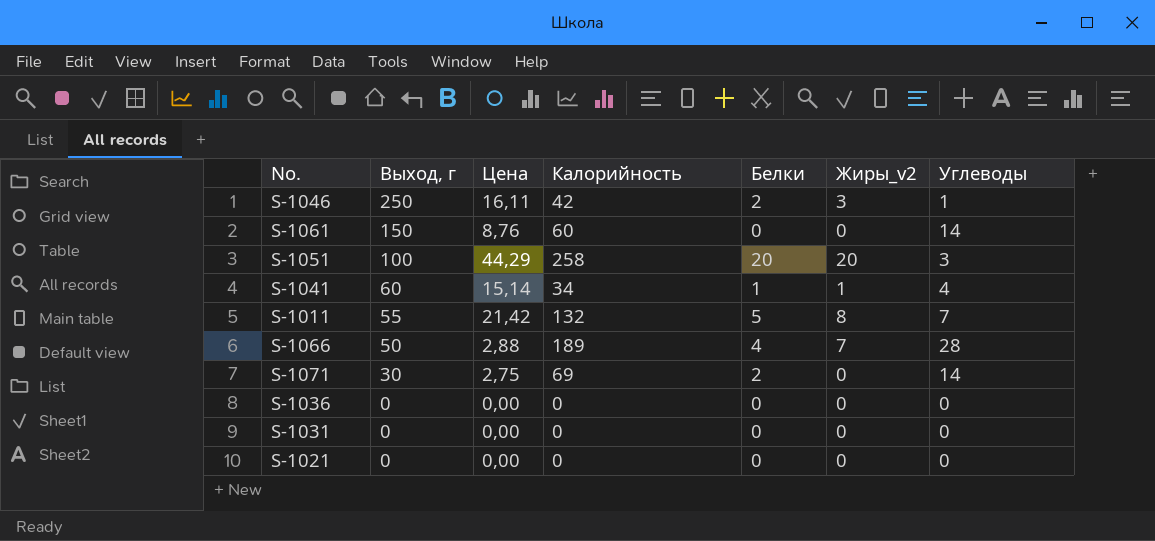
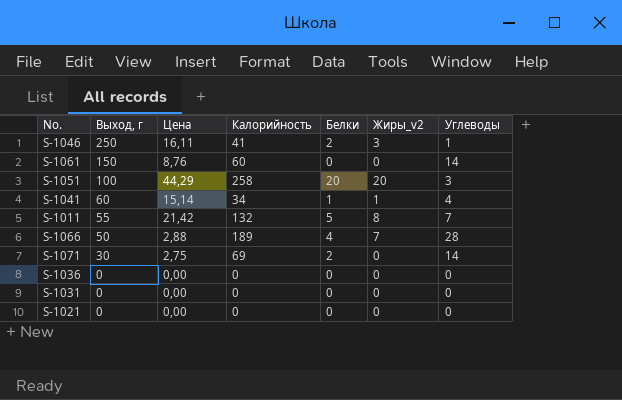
S-1046 | Калорийность: 42 -> 41

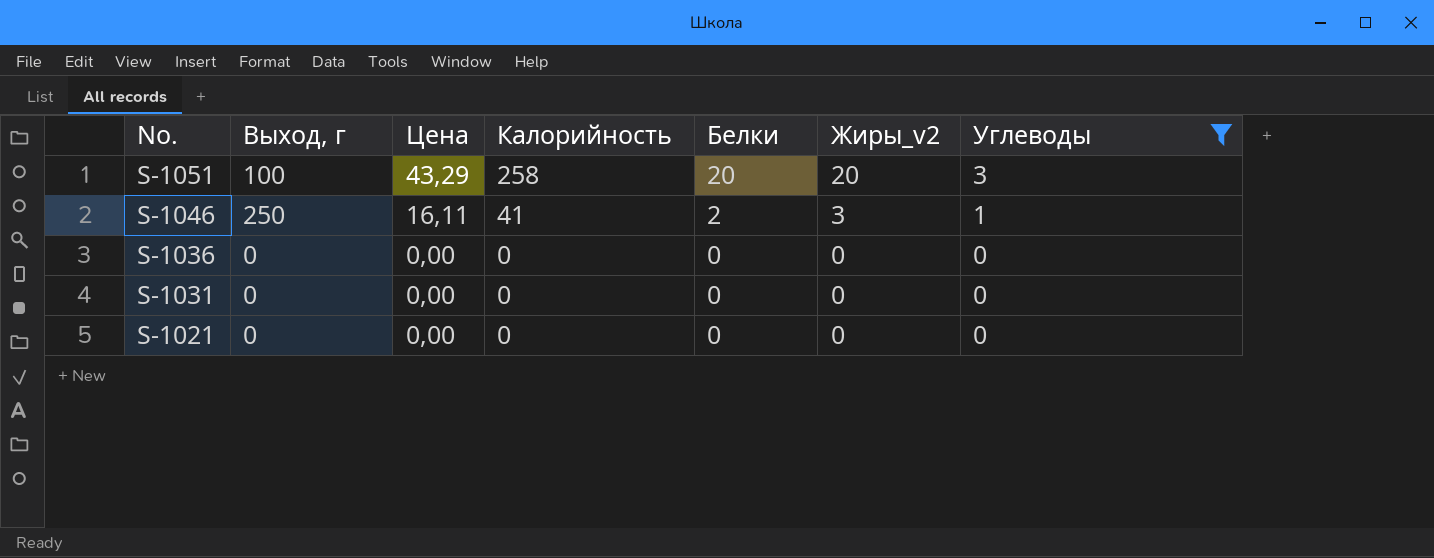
filter: none -> Углеводы <= 3
row order: Выход, г descending -> No. descending
S-1051 | Цена: 44,29 -> 43,29

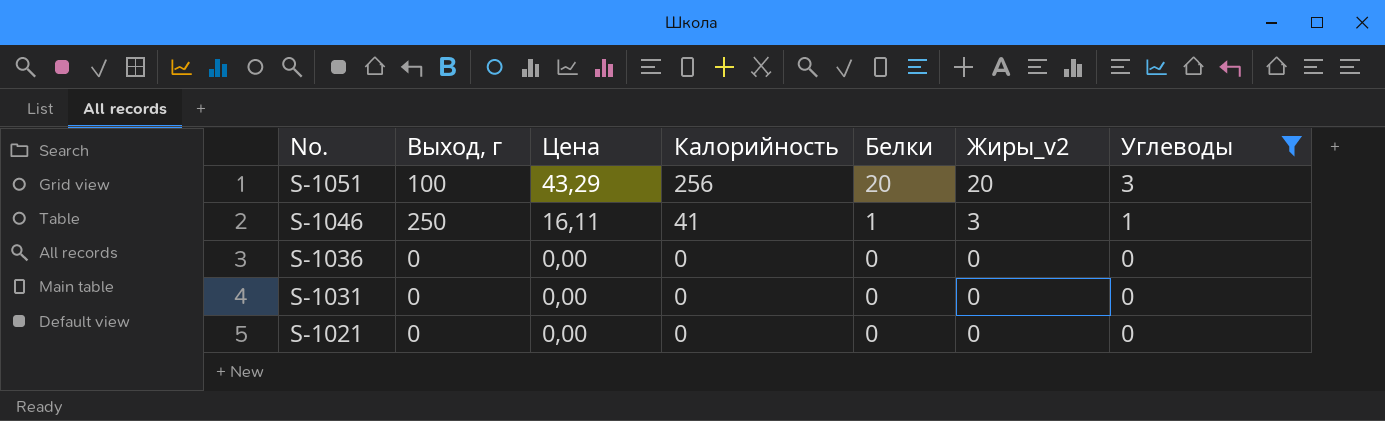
S-1051 | Калорийность: 258 -> 256
S-1046 | Белки: 2 -> 1

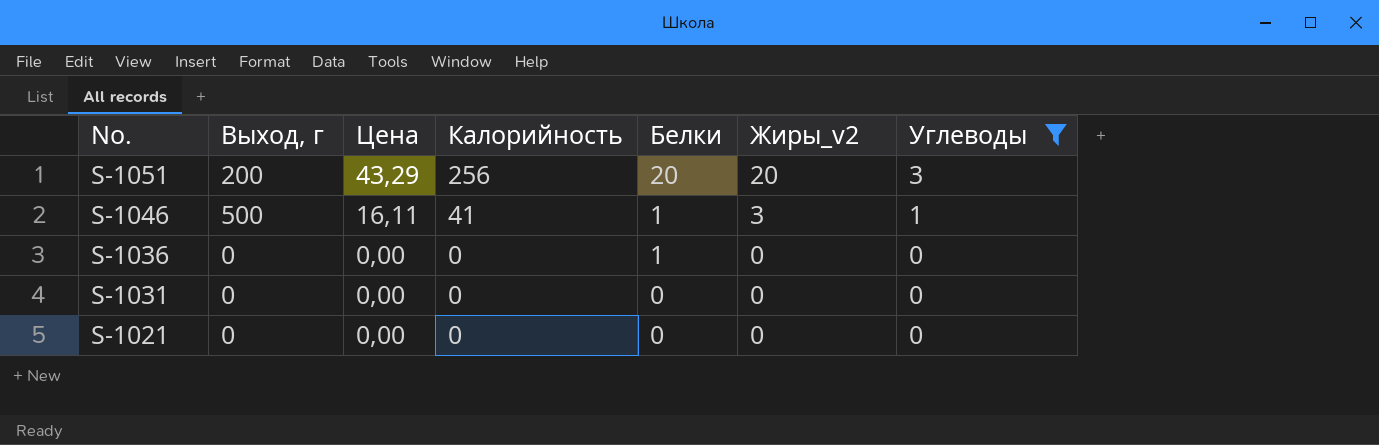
S-1051 | Выход, г: 100 -> 200
S-1046 | Выход, г: 250 -> 500
S-1036 | Белки: 0 -> 1

